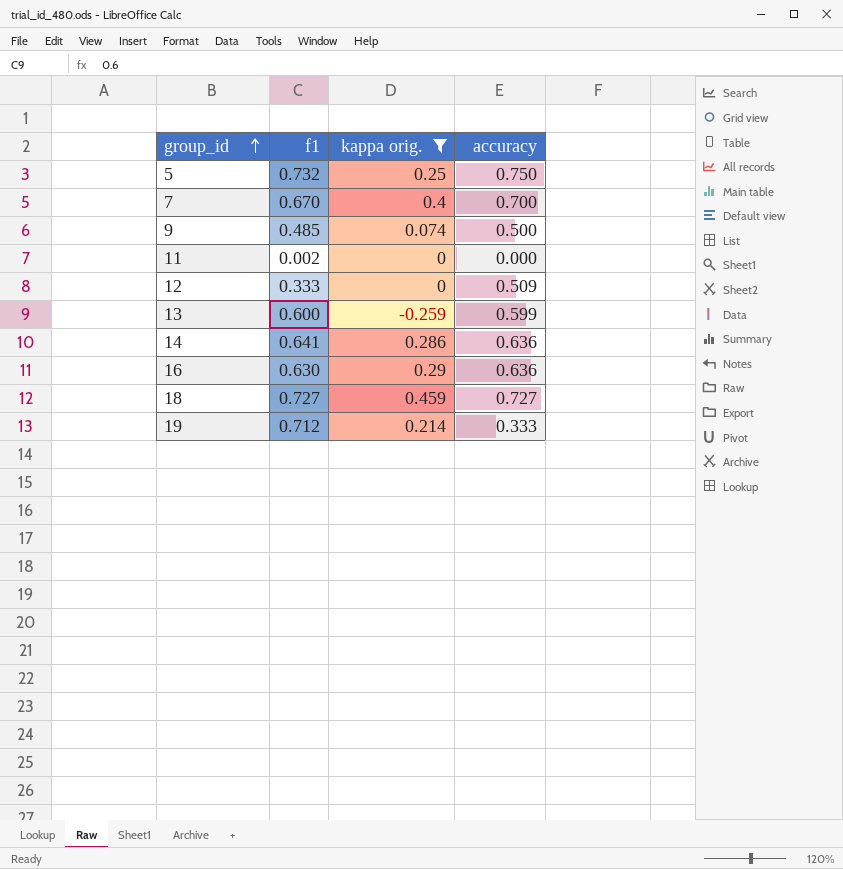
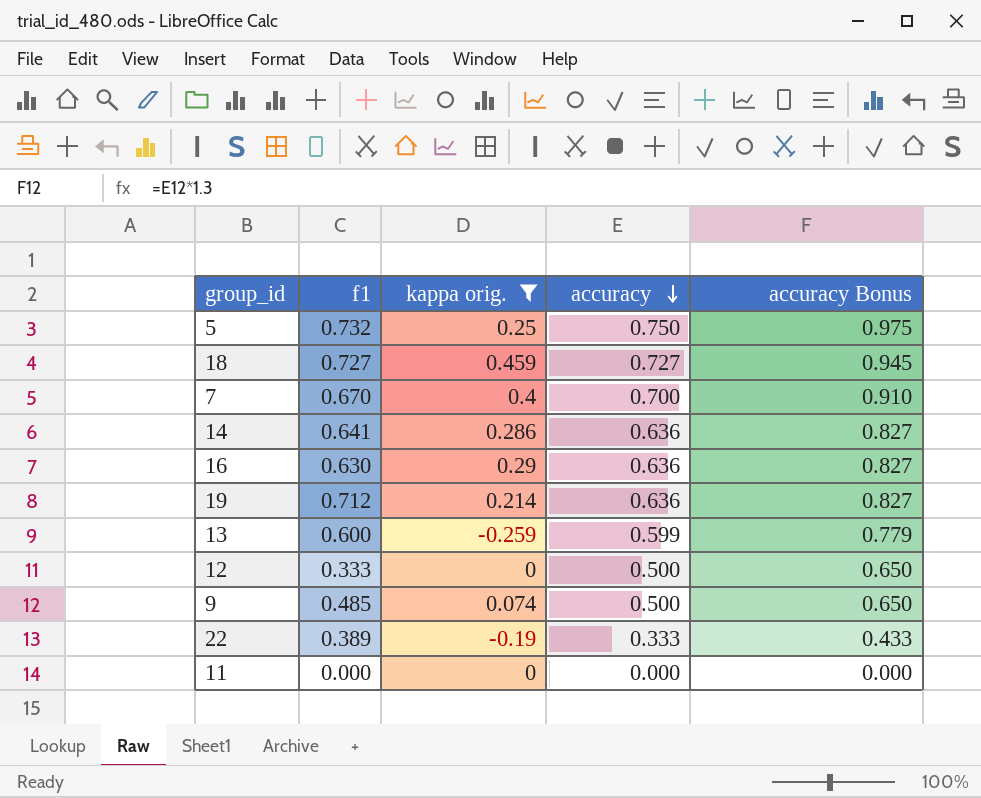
row order: group_id ascending -> accuracy descending
column accuracy Bonus | formula: none -> [accuracy] * 1.3
19 | accuracy: 0.333 -> 0.636
12 | accuracy: 0.509 -> 0.500
row 22: none -> 0.389 | -0.19 | 0.333 | 0.433
11 | f1: 0.002 -> 0.000

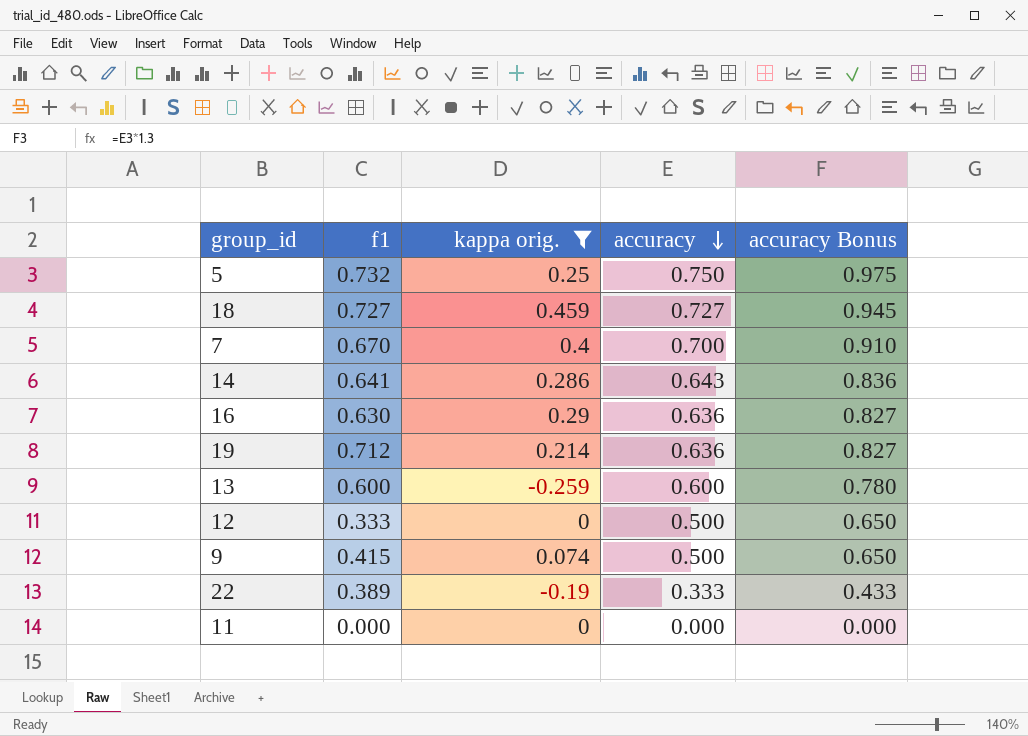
14 | accuracy: 0.636 -> 0.643
14 | accuracy Bonus: 0.827 -> 0.836
13 | accuracy: 0.599 -> 0.600
13 | accuracy Bonus: 0.779 -> 0.780
9 | f1: 0.485 -> 0.415

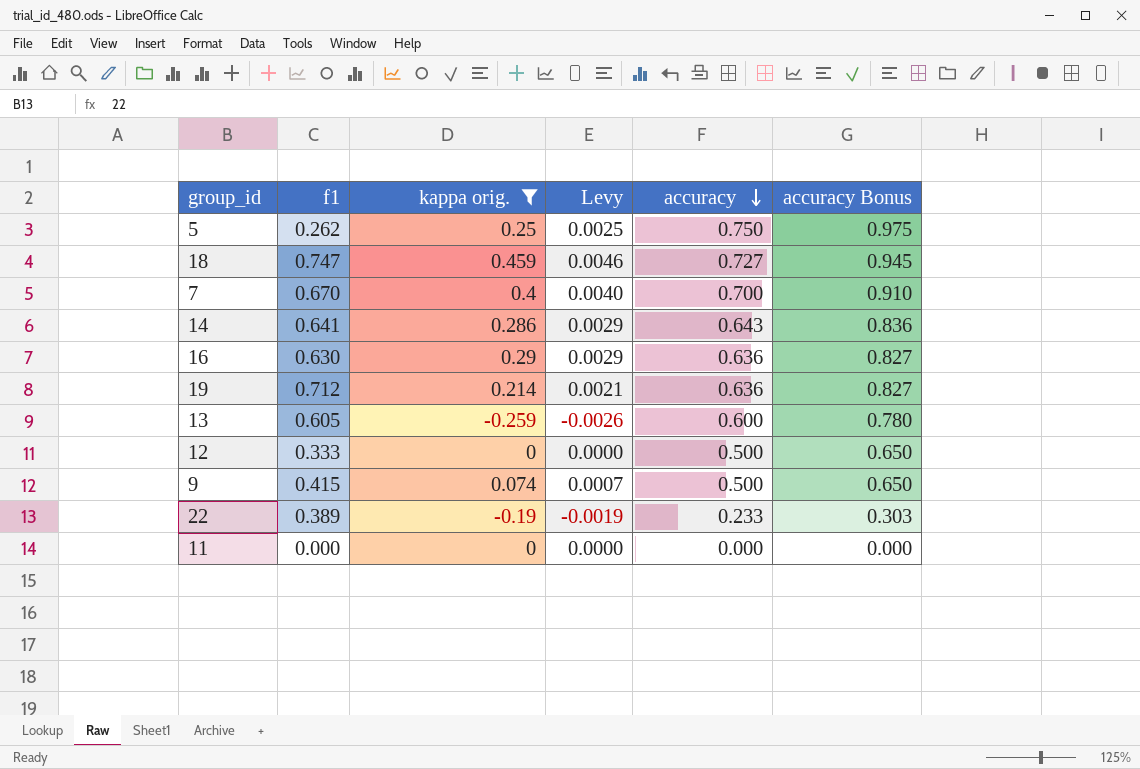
column Levy | formula: none -> [kappa orig.] * 0.01
5 | f1: 0.732 -> 0.262
18 | f1: 0.727 -> 0.747
13 | f1: 0.600 -> 0.605
22 | accuracy: 0.333 -> 0.233
22 | accuracy Bonus: 0.433 -> 0.303

